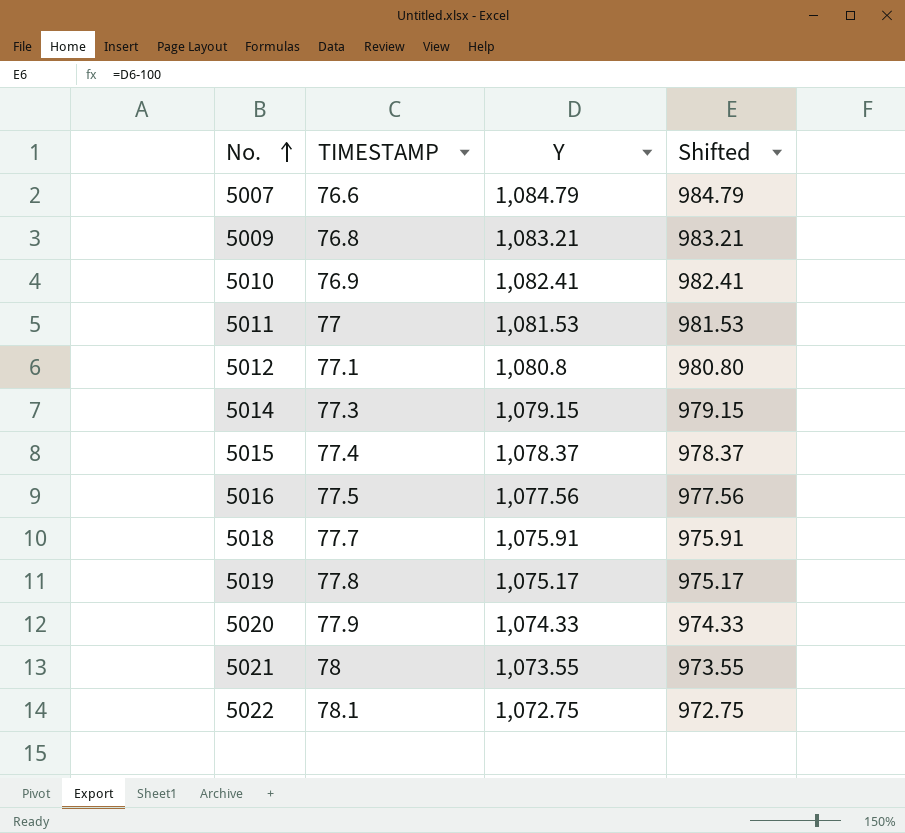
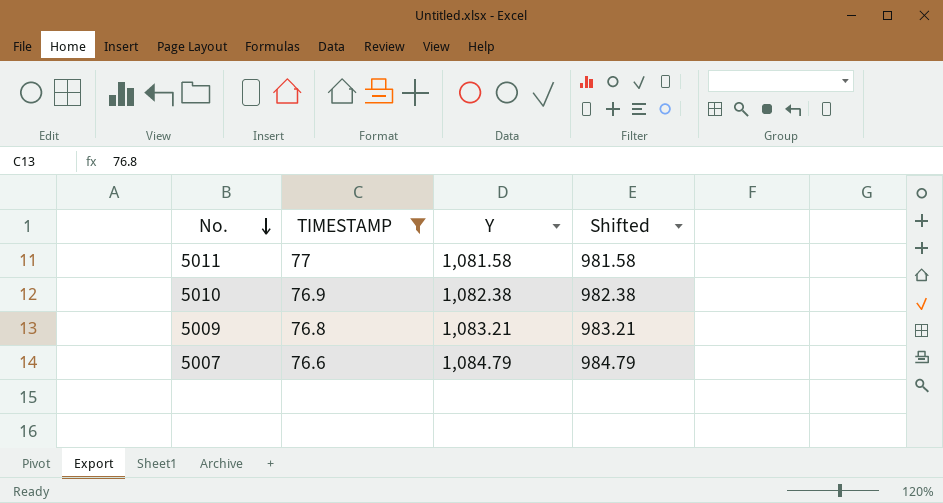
filter: none -> TIMESTAMP <= 77
row order: No. ascending -> No. descending
5011 | Y: 1,081.53 -> 1,081.58
5011 | Shifted: 981.53 -> 981.58
5010 | Y: 1,082.41 -> 1,082.38
5010 | Shifted: 982.41 -> 982.38

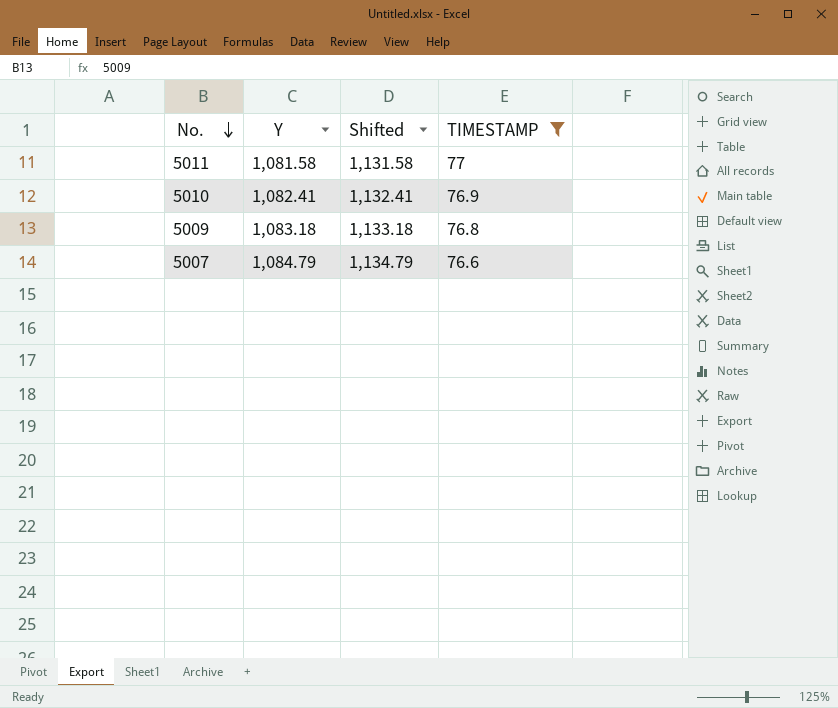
column Shifted | formula: [Y] - 100 -> [Y] + 50
column TIMESTAMP | position: 2 -> 4
5010 | Y: 1,082.38 -> 1,082.41
5009 | Y: 1,083.21 -> 1,083.18

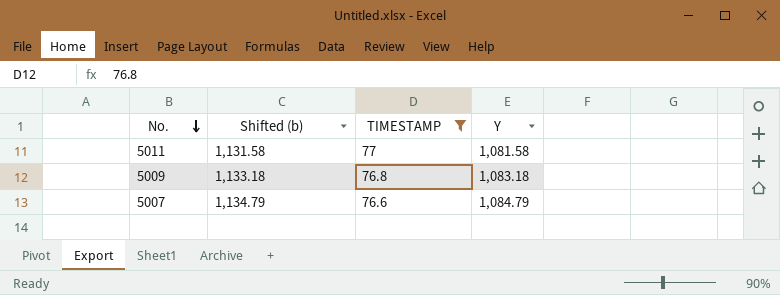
column name: Shifted -> Shifted (b)
column Y | position: 2 -> 4
row 5010: 1,082.41 | 1,132.41 | 76.9 -> none

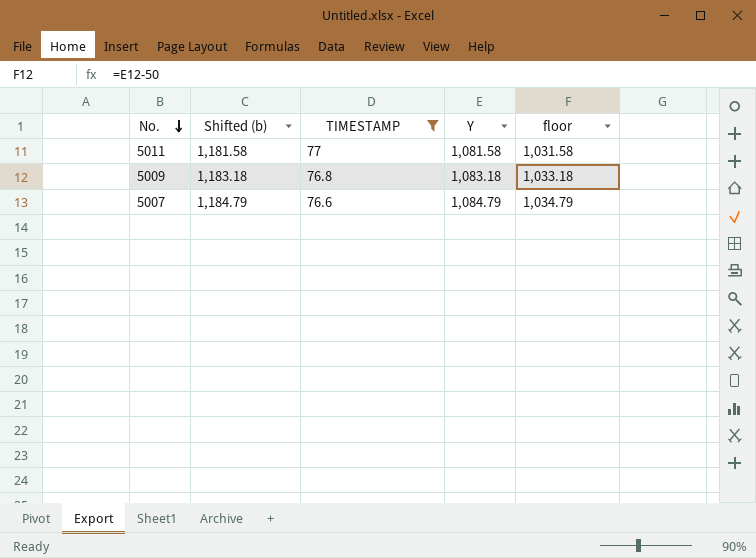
column Shifted (b) | formula: [Y] + 50 -> [Y] + 100
column floor | formula: none -> [Y] - 50

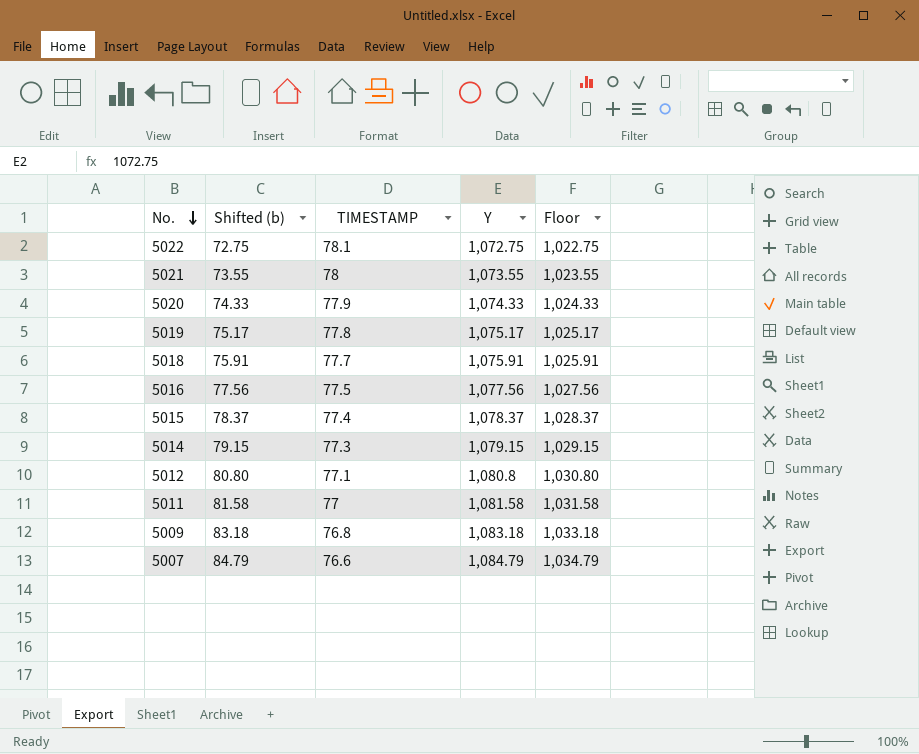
filter: TIMESTAMP <= 77 -> none
column Shifted (b) | formula: [Y] + 100 -> [Y] - 1000
column name: floor -> Floor

